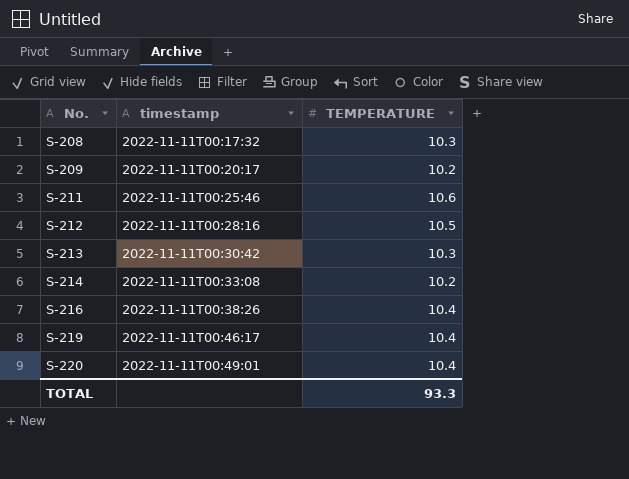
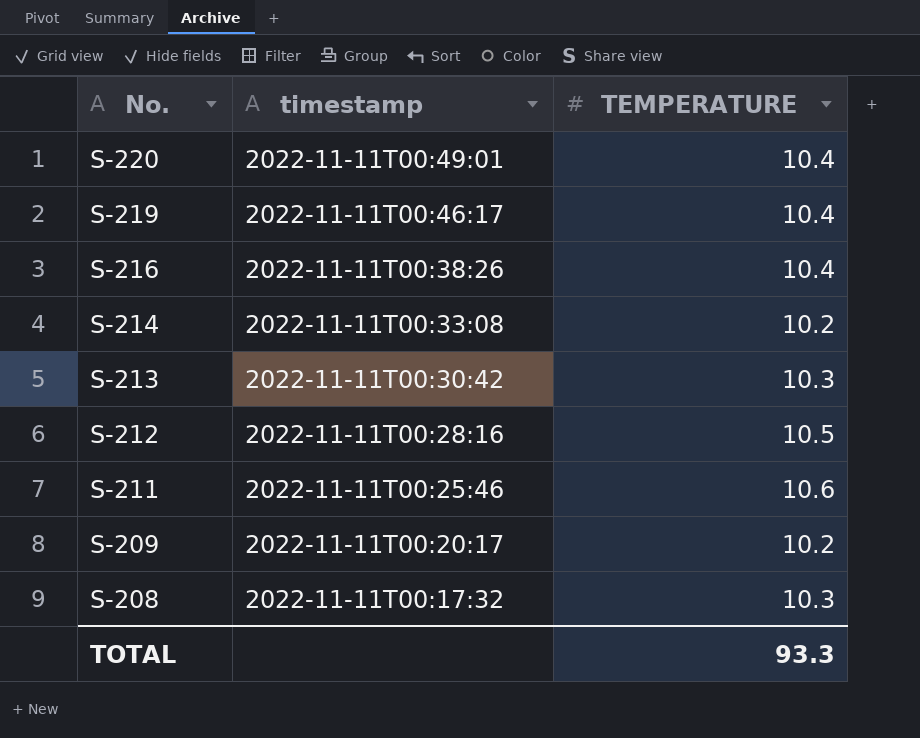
row order: No. ascending -> No. descending

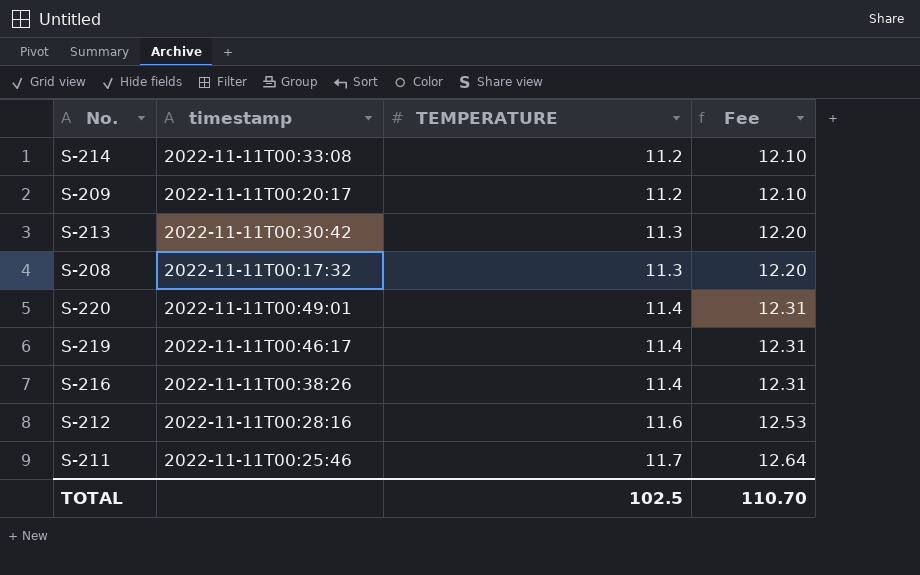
row order: No. descending -> TEMPERATURE ascending
column Fee | formula: none -> [TEMPERATURE] * 1.08
S-214 | TEMPERATURE: 10.2 -> 11.2
S-209 | TEMPERATURE: 10.2 -> 11.2
S-213 | TEMPERATURE: 10.3 -> 11.3
S-208 | TEMPERATURE: 10.3 -> 11.3
S-220 | TEMPERATURE: 10.4 -> 11.4
S-219 | TEMPERATURE: 10.4 -> 11.4
S-216 | TEMPERATURE: 10.4 -> 11.4
S-212 | TEMPERATURE: 10.5 -> 11.6
S-211 | TEMPERATURE: 10.6 -> 11.7
TOTAL | TEMPERATURE: 93.3 -> 102.5

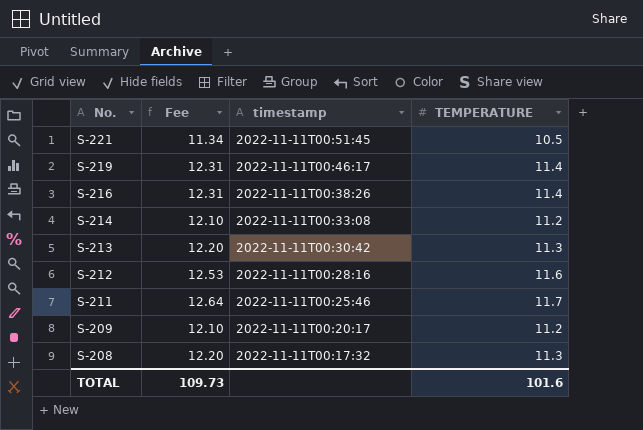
row order: TEMPERATURE ascending -> No. descending
column Fee | position: 4 -> 2
row S-220: 2022-11-11T00:49:01 | 11.4 | 12.31 -> none
row S-221: none -> 11.34 | 2022-11-11T00:51:45 | 10.5
TOTAL | Fee: 110.70 -> 109.73
TOTAL | TEMPERATURE: 102.5 -> 101.6

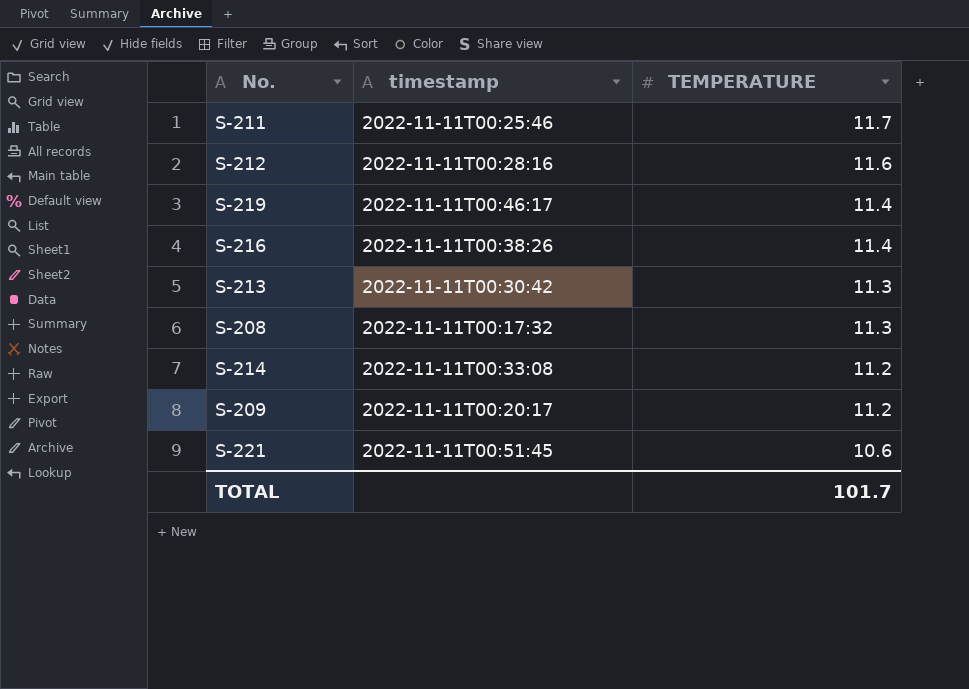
row order: No. descending -> TEMPERATURE descending
column Fee | formula: [TEMPERATURE] * 1.08 -> none
S-221 | TEMPERATURE: 10.5 -> 10.6
TOTAL | TEMPERATURE: 101.6 -> 101.7

